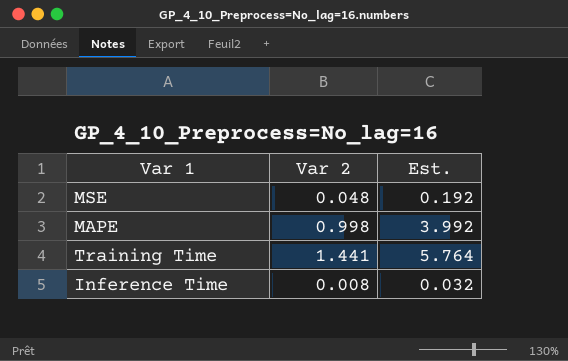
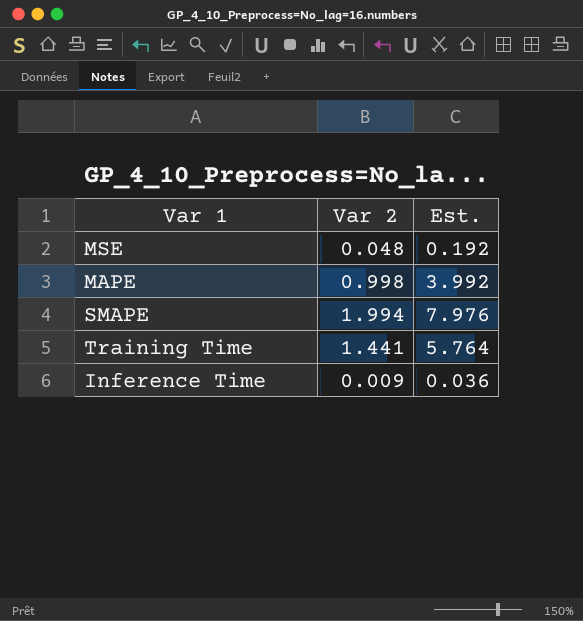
row SMAPE: none -> 1.994 | 7.976
Inference Time | Var 2: 0.008 -> 0.009
Inference Time | Est.: 0.032 -> 0.036

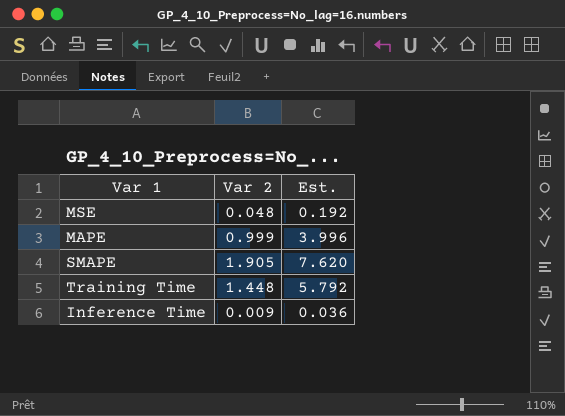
MAPE | Var 2: 0.998 -> 0.999
MAPE | Est.: 3.992 -> 3.996
SMAPE | Var 2: 1.994 -> 1.905
SMAPE | Est.: 7.976 -> 7.620
Training Time | Var 2: 1.441 -> 1.448
Training Time | Est.: 5.764 -> 5.792

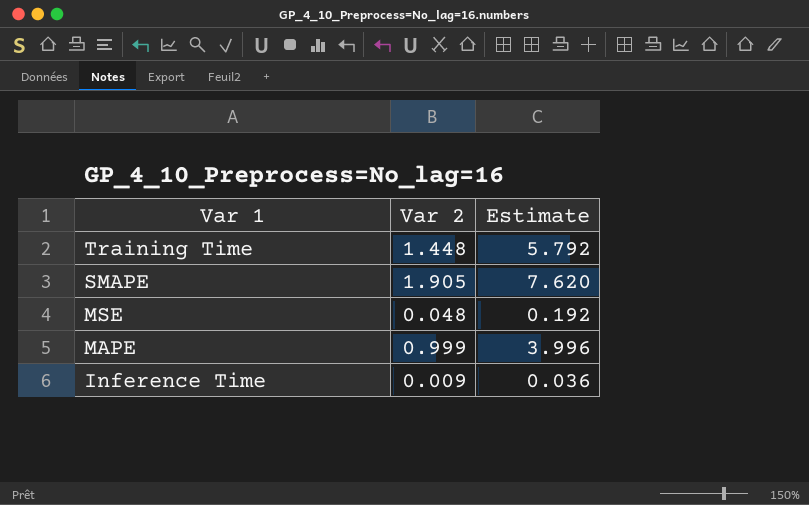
row order: none -> Var 1 descending
column name: Est. -> Estimate

